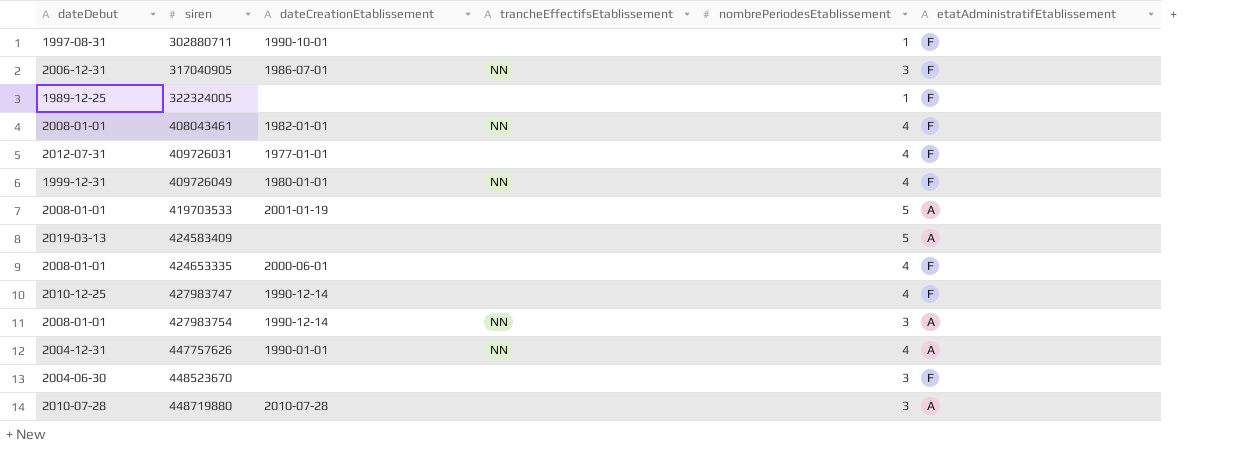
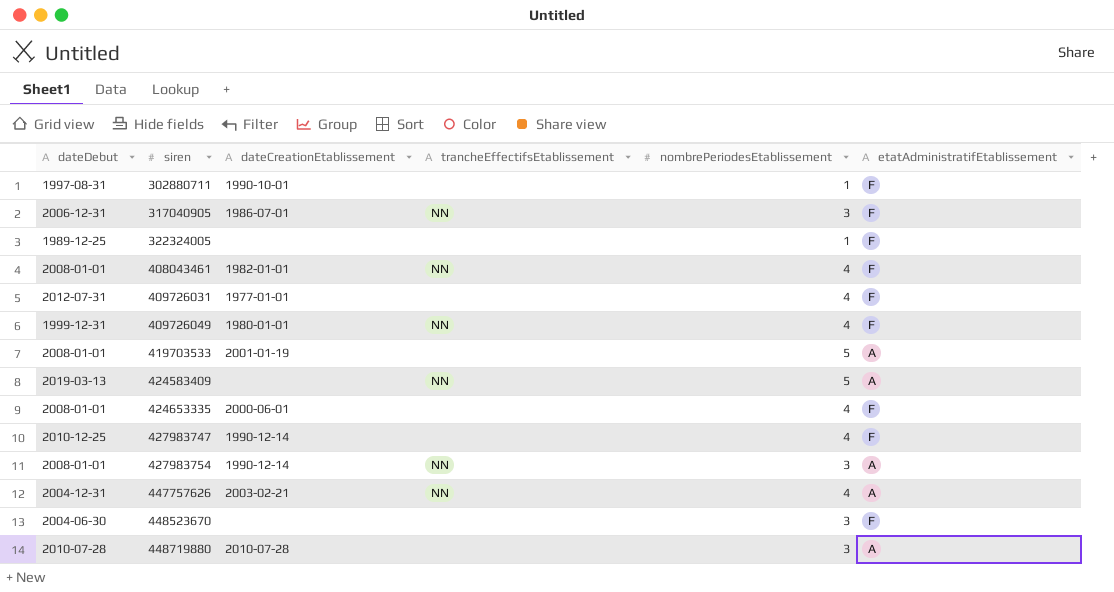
424583409 | trancheEffectifsEtablissement: none -> NN
447757626 | dateCreationEtablissement: 1990-01-01 -> 2003-02-21

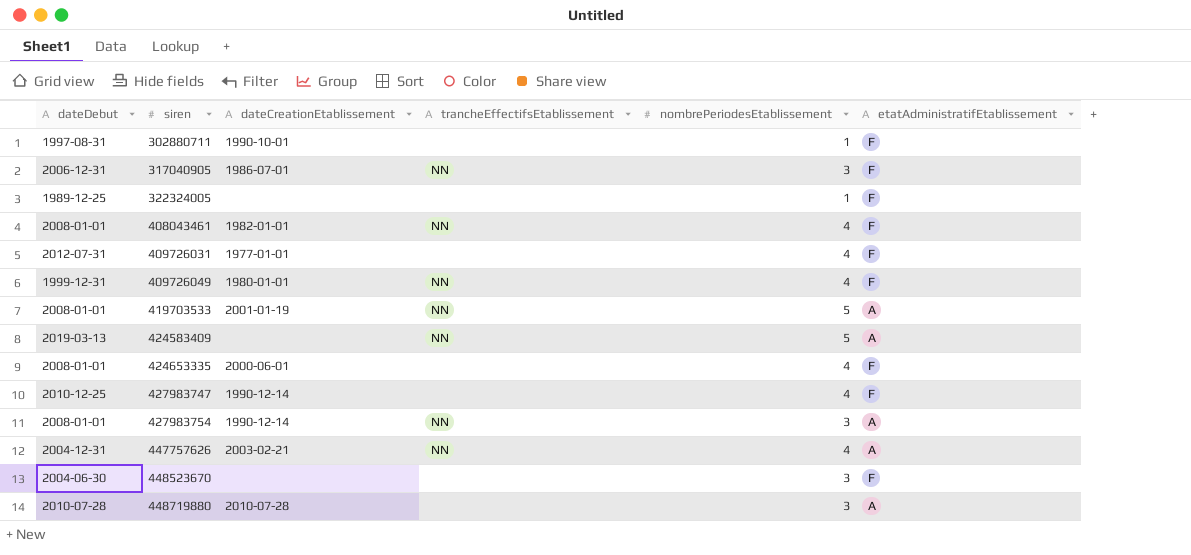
419703533 | trancheEffectifsEtablissement: none -> NN

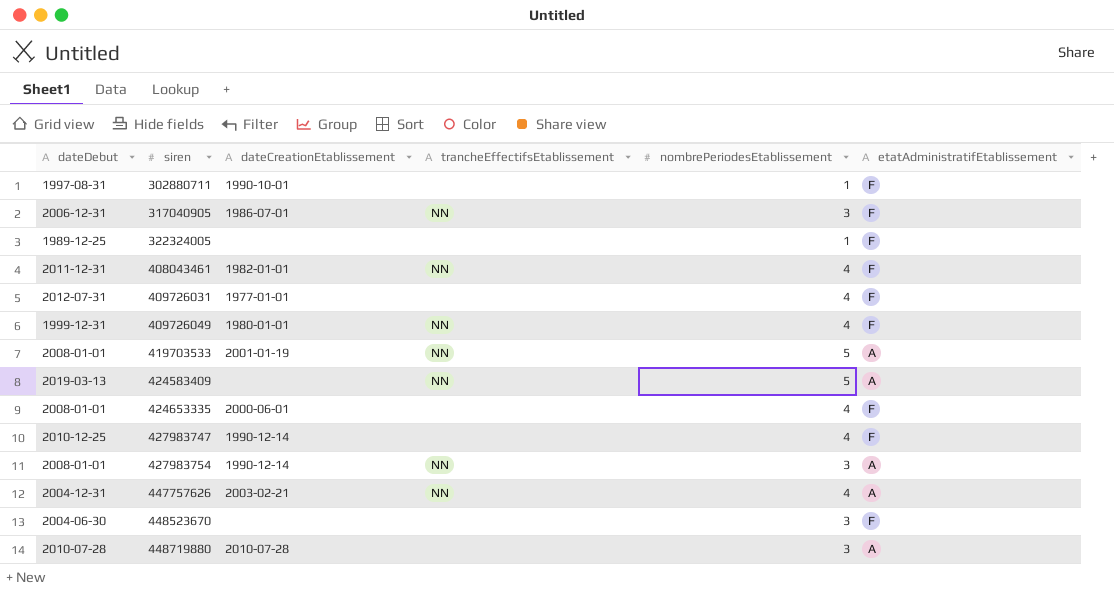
408043461 | dateDebut: 2008-01-01 -> 2011-12-31

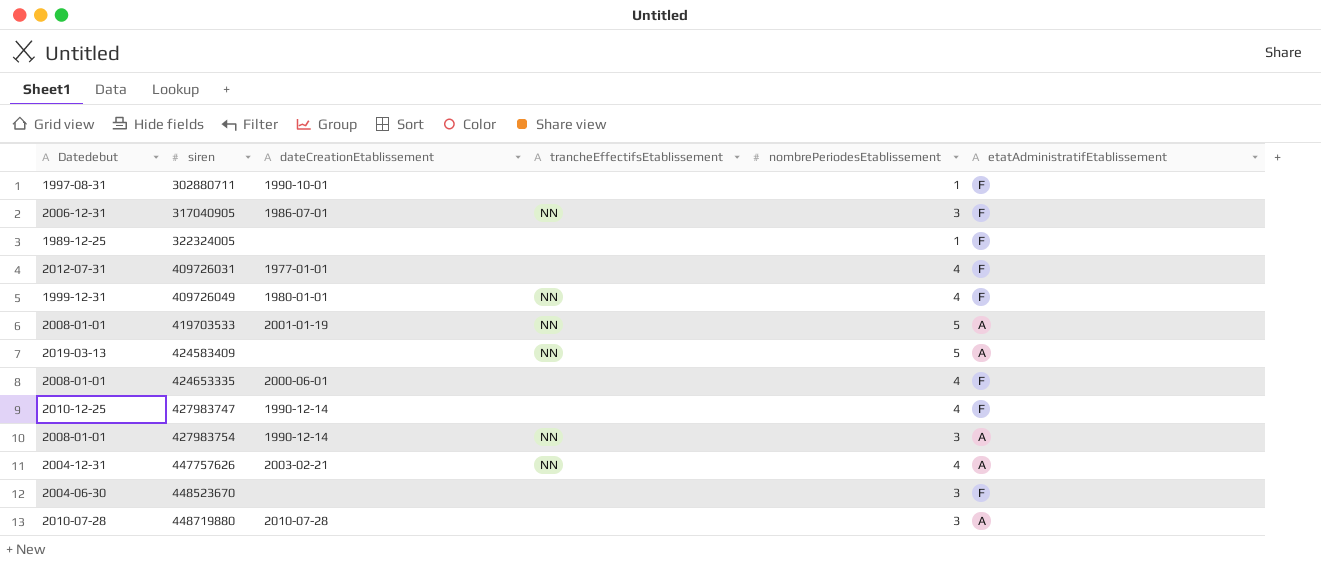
column name: dateDebut -> Datedebut
row 408043461: 2011-12-31 | 1982-01-01 | NN | 4 | F -> none

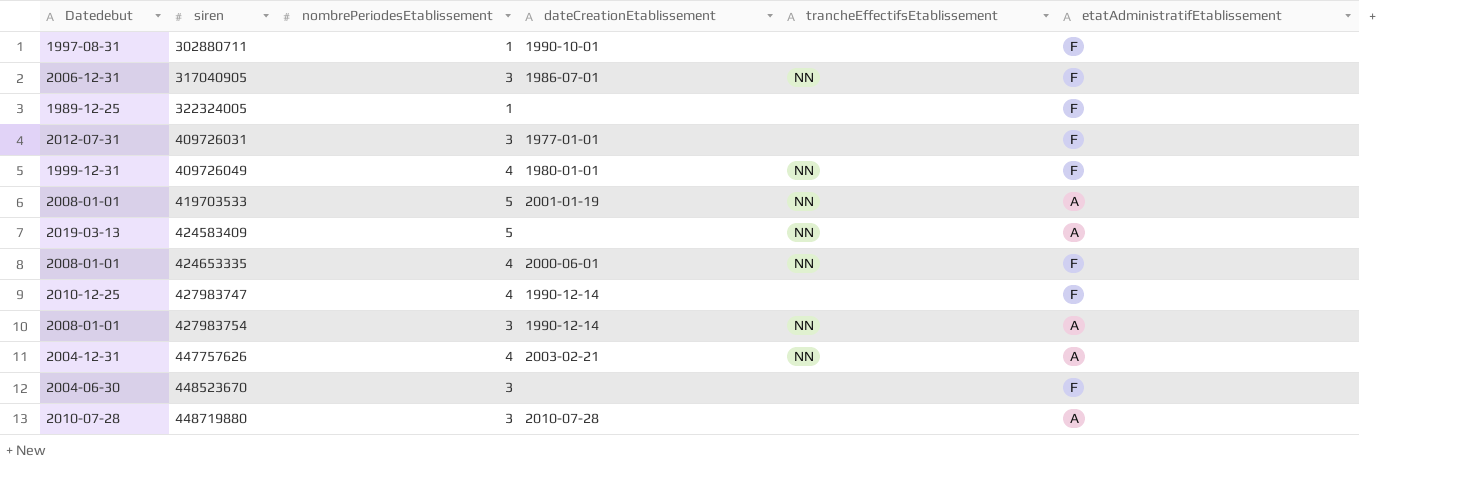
column nombrePeriodesEtablissement | position: 5 -> 3
409726031 | nombrePeriodesEtablissement: 4 -> 3
424653335 | trancheEffectifsEtablissement: none -> NN

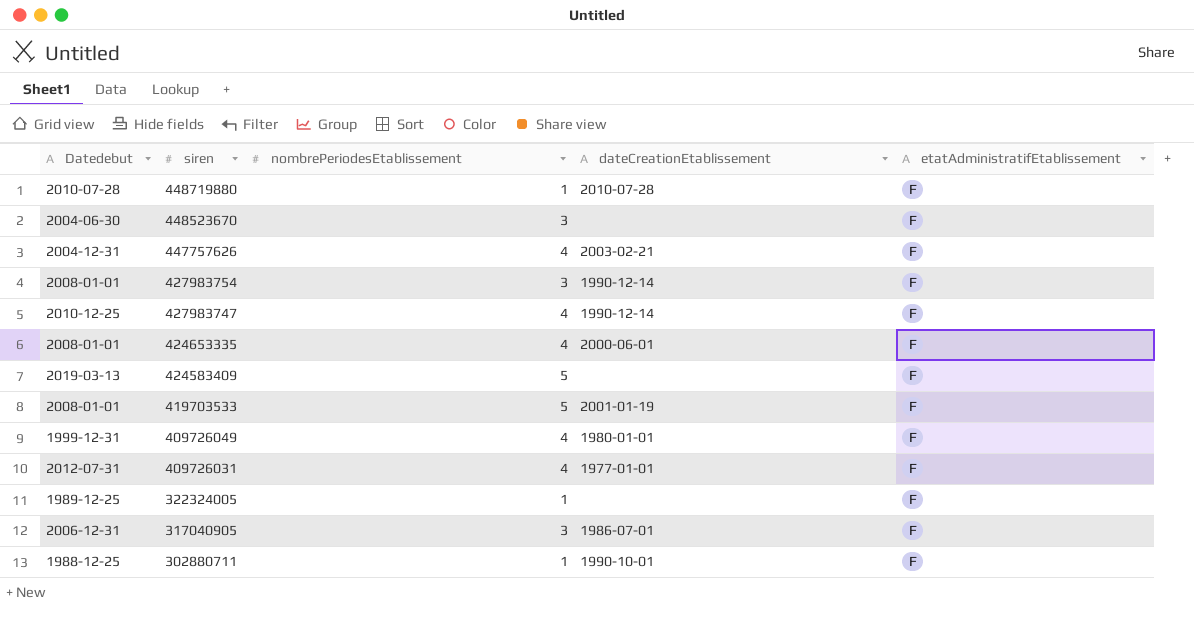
row order: siren ascending -> siren descending
column trancheEffectifsEtablissement | position: 5 -> none
448719880 | nombrePeriodesEtablissement: 3 -> 1
448719880 | etatAdministratifEtablissement: A -> F
447757626 | etatAdministratifEtablissement: A -> F
427983754 | etatAdministratifEtablissement: A -> F
424583409 | etatAdministratifEtablissement: A -> F
419703533 | etatAdministratifEtablissement: A -> F
409726031 | nombrePeriodesEtablissement: 3 -> 4
302880711 | Datedebut: 1997-08-31 -> 1988-12-25

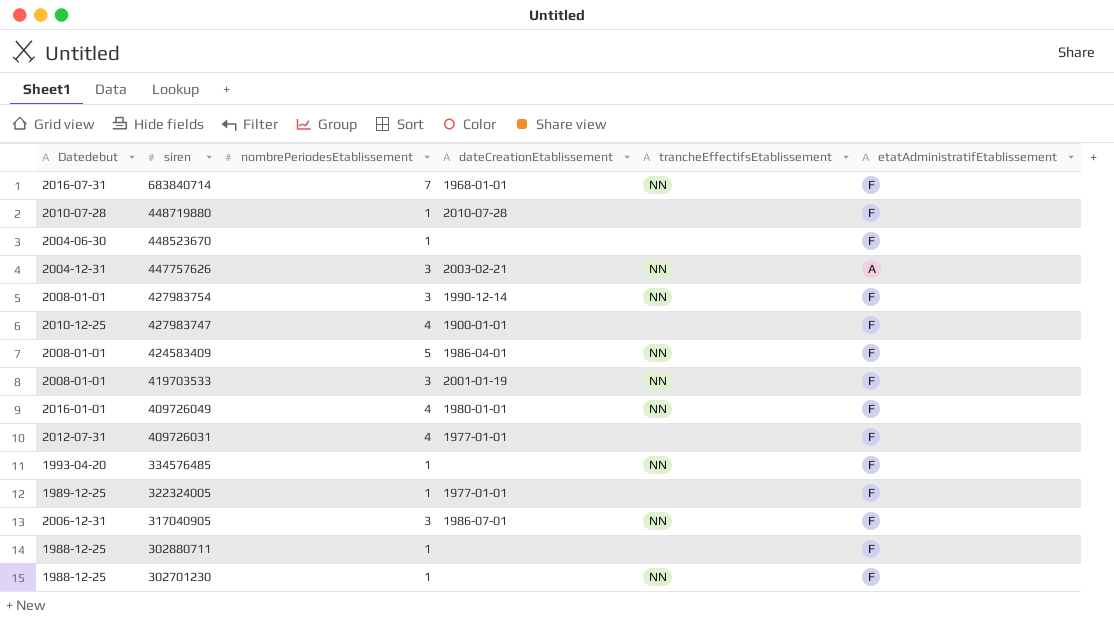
column trancheEffectifsEtablissement | position: none -> 5
row 424653335: 2008-01-01 | 4 | 2000-06-01 | F -> none
row 683840714: none -> 2016-07-31 | 7 | 1968-01-01 | NN | F
448523670 | nombrePeriodesEtablissement: 3 -> 1
447757626 | nombrePeriodesEtablissement: 4 -> 3
447757626 | etatAdministratifEtablissement: F -> A
427983747 | dateCreationEtablissement: 1990-12-14 -> 1900-01-01
424583409 | Datedebut: 2019-03-13 -> 2008-01-01
424583409 | dateCreationEtablissement: none -> 1986-04-01
419703533 | nombrePeriodesEtablissement: 5 -> 3
409726049 | Datedebut: 1999-12-31 -> 2016-01-01
row 334576485: none -> 1993-04-20 | 1 | none | NN | F
322324005 | dateCreationEtablissement: none -> 1977-01-01
302880711 | dateCreationEtablissement: 1990-10-01 -> none
row 302701230: none -> 1988-12-25 | 1 | none | NN | F

